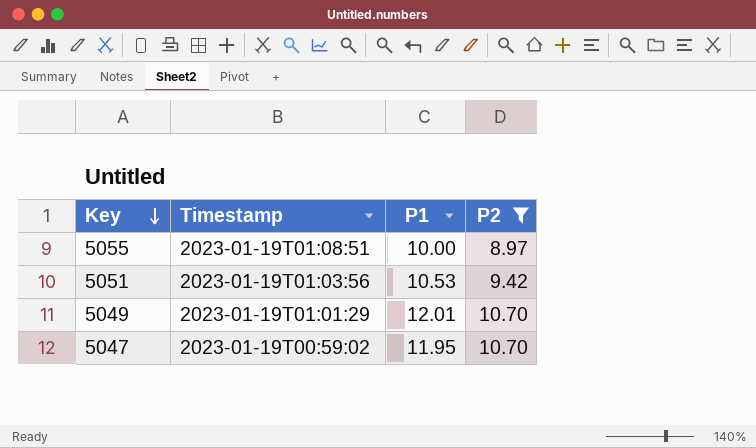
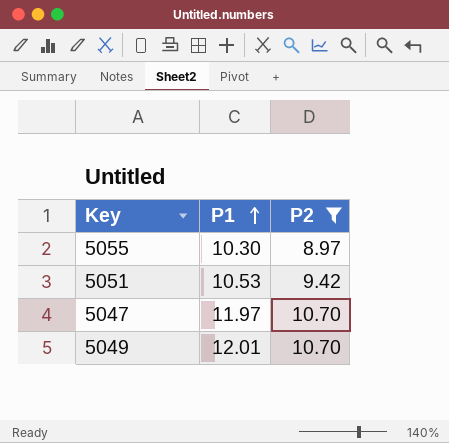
row order: Key descending -> P1 ascending
column Timestamp | position: 2 -> none
5055 | P1: 10.00 -> 10.30
5047 | P1: 11.95 -> 11.97

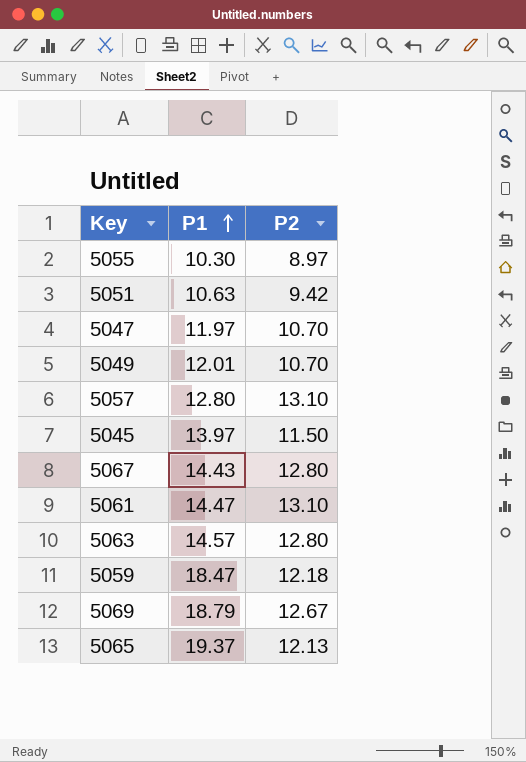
filter: P2 <= 10.70 -> none
5051 | P1: 10.53 -> 10.63

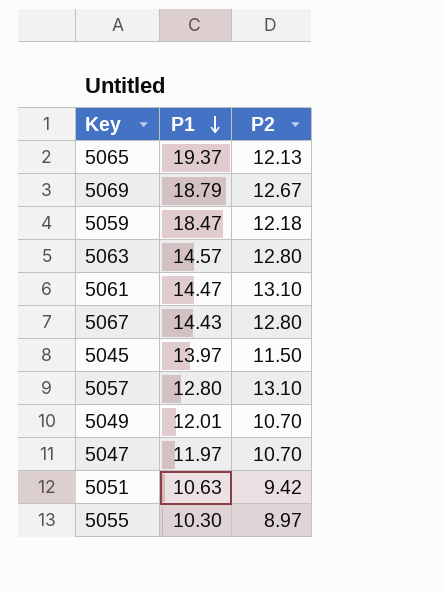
row order: P1 ascending -> P1 descending

